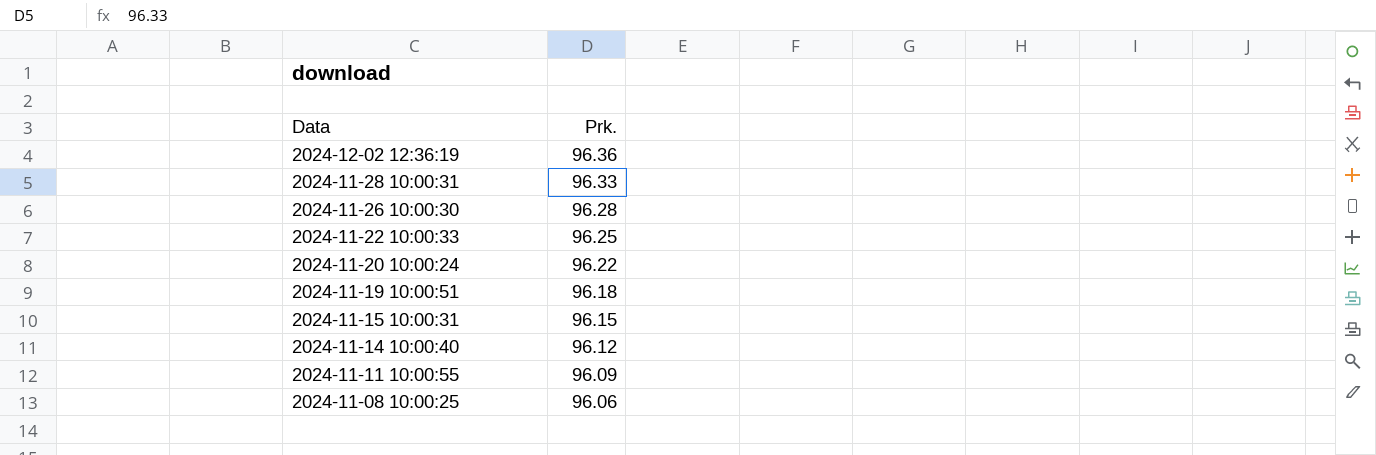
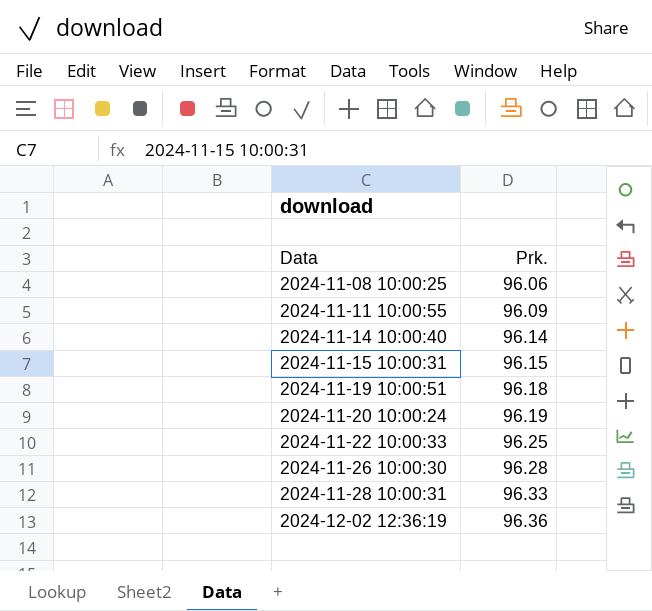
row order: Data descending -> Data ascending
2024-11-14 10:00:40 | Prk.: 96.12 -> 96.14
2024-11-20 10:00:24 | Prk.: 96.22 -> 96.19

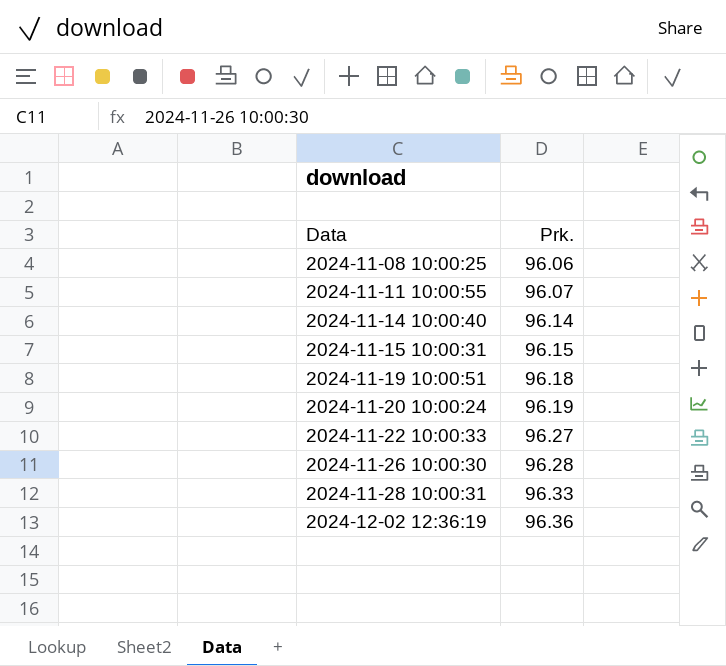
2024-11-11 10:00:55 | Prk.: 96.09 -> 96.07
2024-11-22 10:00:33 | Prk.: 96.25 -> 96.27

